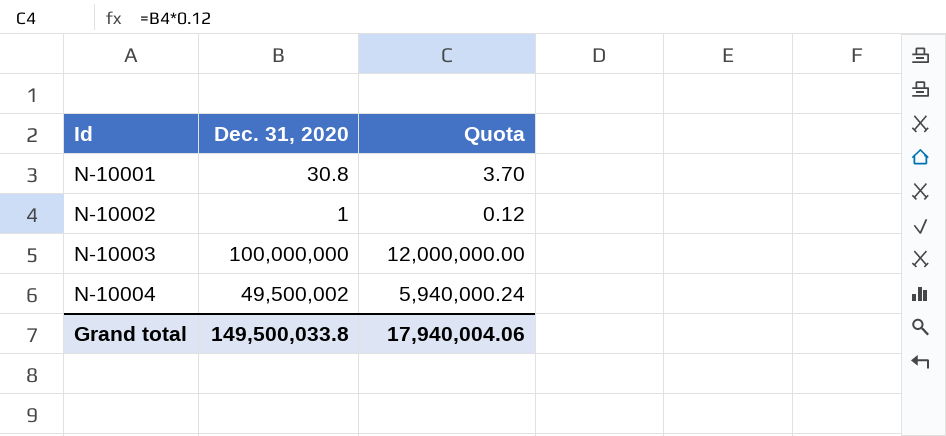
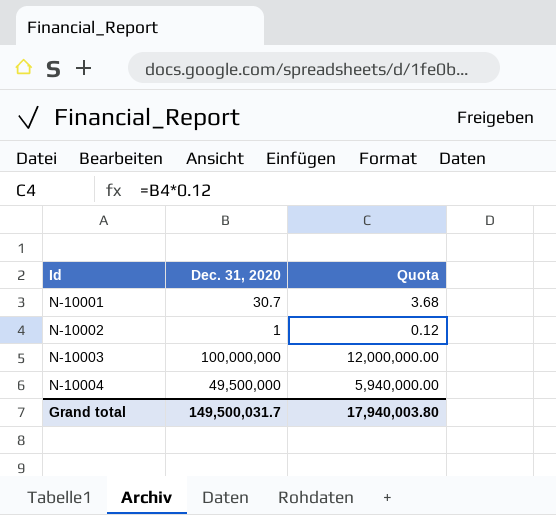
N-10001 | Dec. 31, 2020: 30.8 -> 30.7
N-10001 | Quota: 3.70 -> 3.68
N-10004 | Dec. 31, 2020: 49,500,002 -> 49,500,000
N-10004 | Quota: 5,940,000.24 -> 5,940,000.00
Grand total | Dec. 31, 2020: 149,500,033.8 -> 149,500,031.7
Grand total | Quota: 17,940,004.06 -> 17,940,003.80

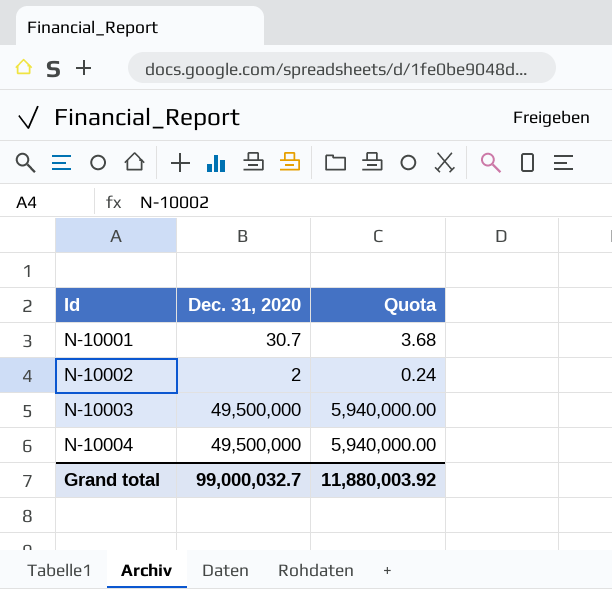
N-10002 | Dec. 31, 2020: 1 -> 2
N-10002 | Quota: 0.12 -> 0.24
N-10003 | Dec. 31, 2020: 100,000,000 -> 49,500,000
N-10003 | Quota: 12,000,000.00 -> 5,940,000.00
Grand total | Dec. 31, 2020: 149,500,031.7 -> 99,000,032.7
Grand total | Quota: 17,940,003.80 -> 11,880,003.92

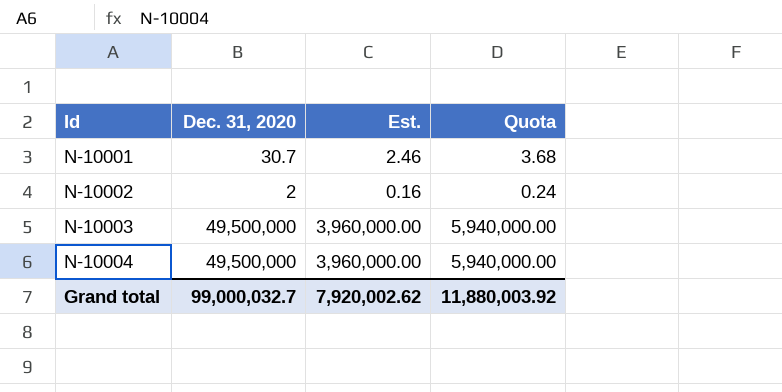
column Est. | formula: none -> [Dec. 31, 2020] * 0.08

